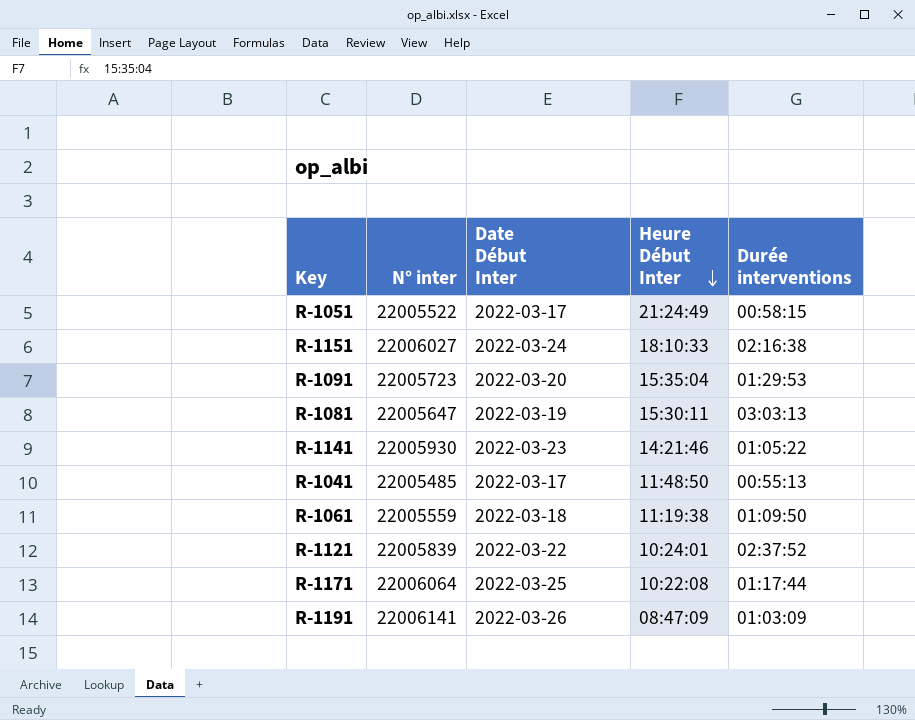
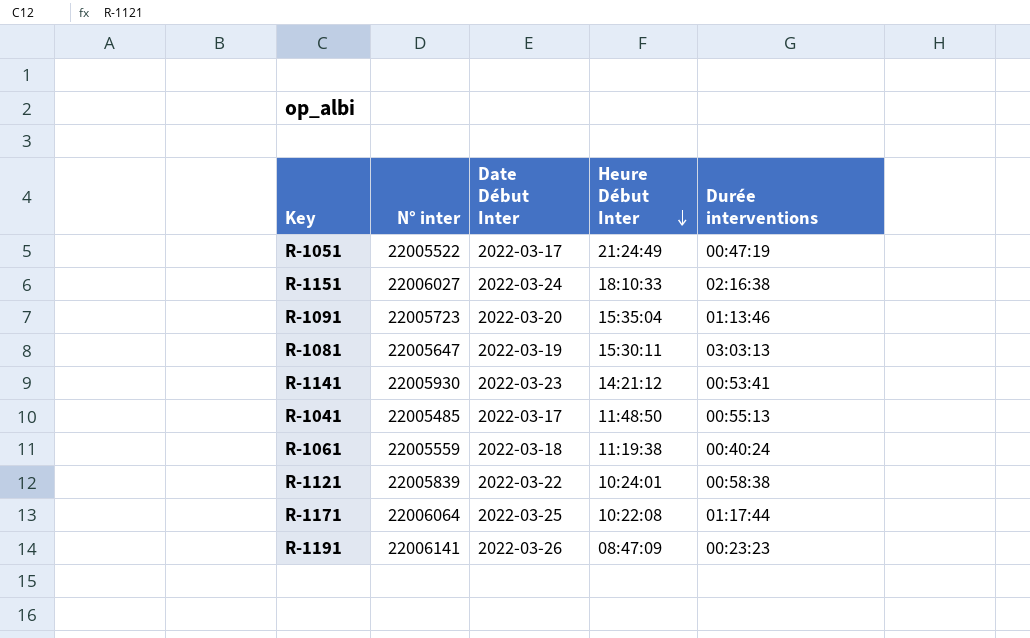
R-1051 | Durée interventions: 00:58:15 -> 00:47:19
R-1091 | Durée interventions: 01:29:53 -> 01:13:46
R-1141 | Heure Début Inter: 14:21:46 -> 14:21:12
R-1141 | Durée interventions: 01:05:22 -> 00:53:41
R-1061 | Durée interventions: 01:09:50 -> 00:40:24
R-1121 | Durée interventions: 02:37:52 -> 00:58:38
R-1191 | Durée interventions: 01:03:09 -> 00:23:23

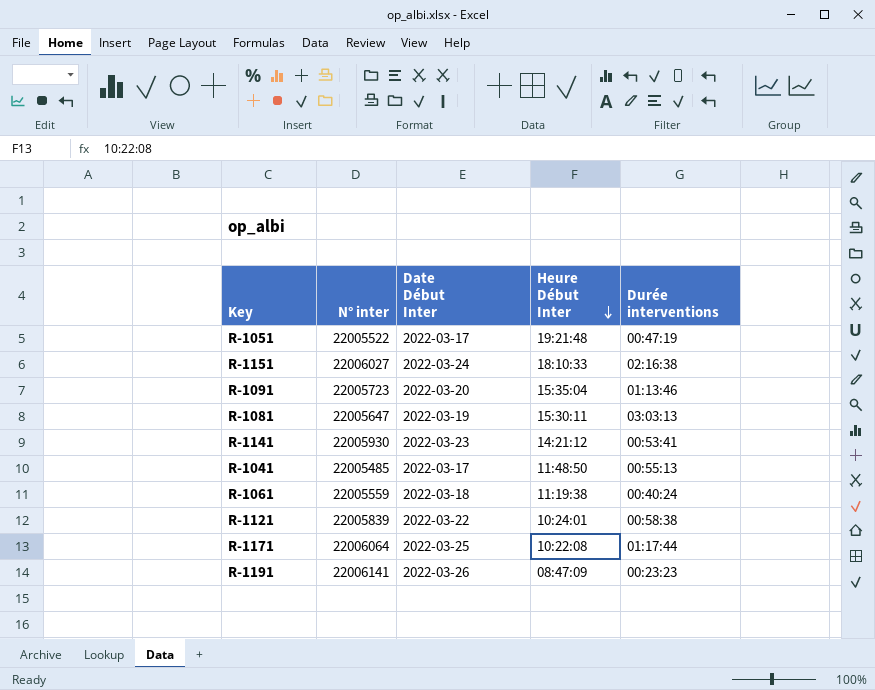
R-1051 | Heure Début Inter: 21:24:49 -> 19:21:48

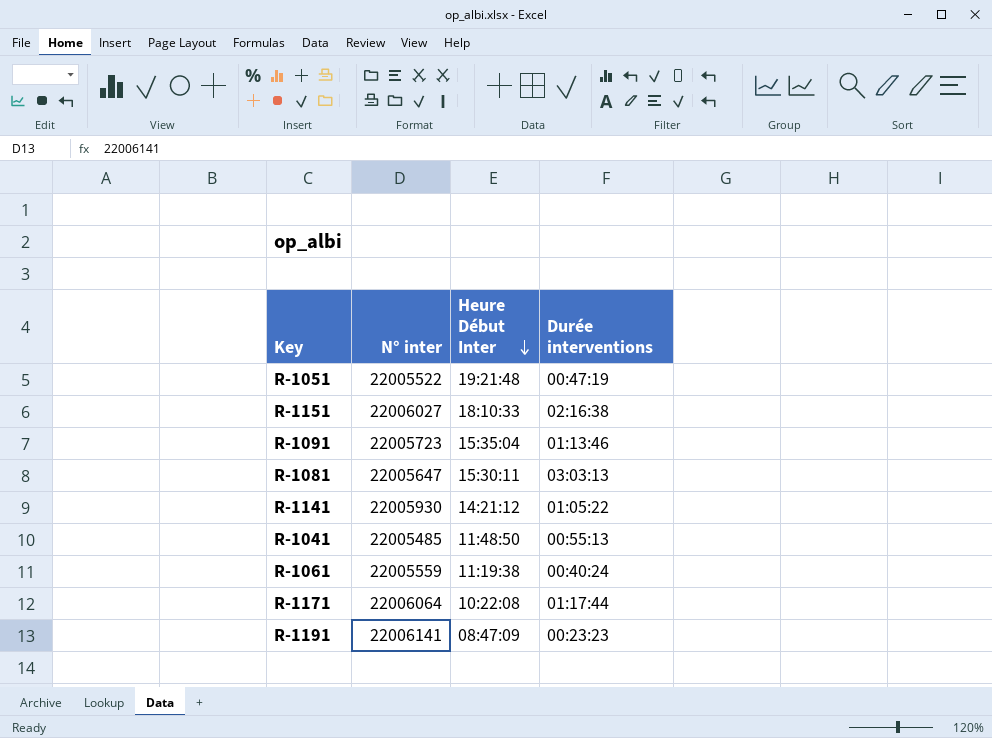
column Date Début Inter | position: 3 -> none
row R-1121: 22005839 | 2022-03-22 | 10:24:01 | 00:58:38 -> none
R-1141 | Durée interventions: 00:53:41 -> 01:05:22

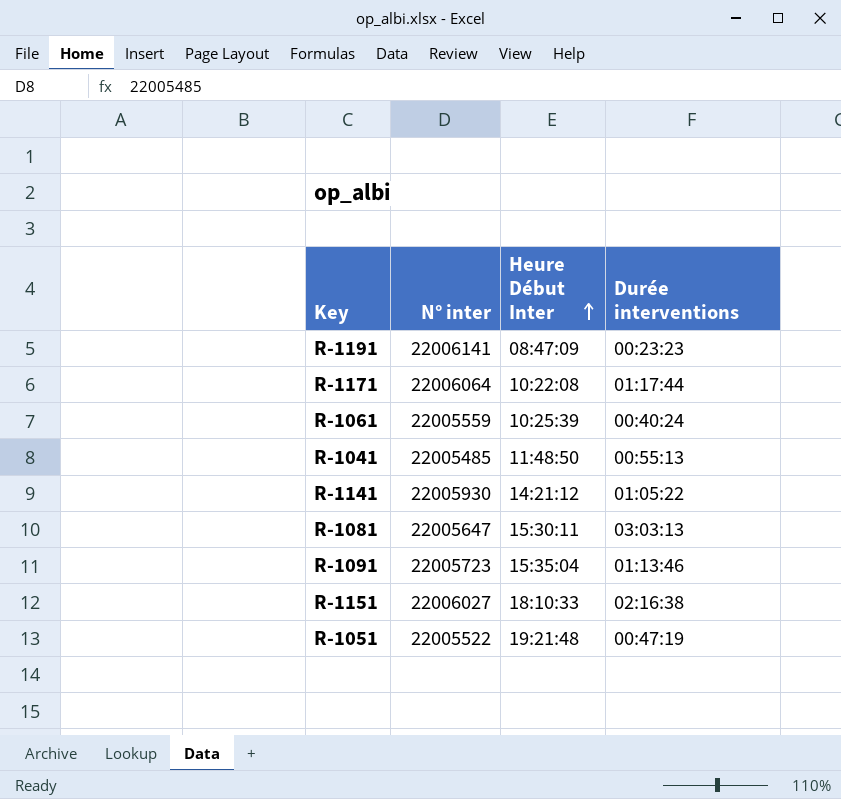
row order: Heure Début Inter descending -> Heure Début Inter ascending
R-1061 | Heure Début Inter: 11:19:38 -> 10:25:39

